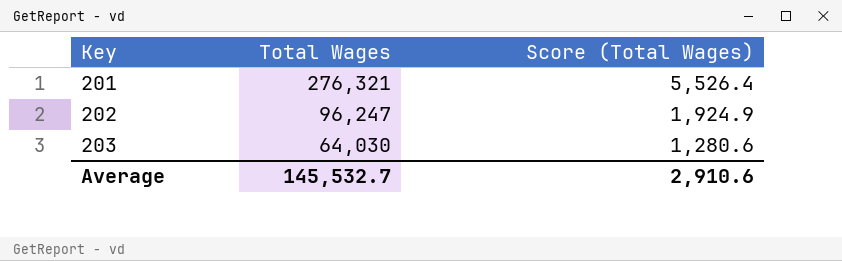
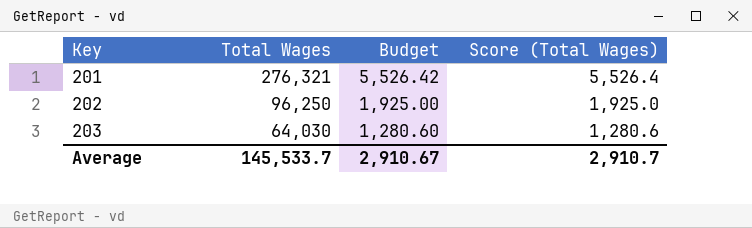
column Budget | formula: none -> [Total Wages] * 0.02
202 | Total Wages: 96,247 -> 96,250
202 | Score (Total Wages): 1,924.9 -> 1,925.0
Average | Total Wages: 145,532.7 -> 145,533.7
Average | Score (Total Wages): 2,910.6 -> 2,910.7

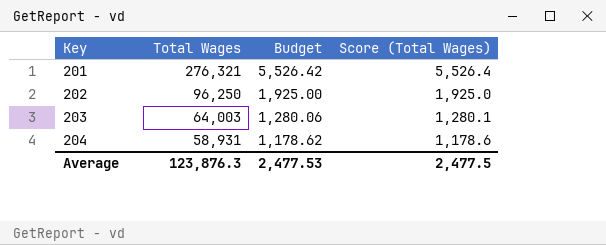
203 | Total Wages: 64,030 -> 64,003
203 | Budget: 1,280.60 -> 1,280.06
203 | Score (Total Wages): 1,280.6 -> 1,280.1
row 204: none -> 58,931 | 1,178.62 | 1,178.6
Average | Total Wages: 145,533.7 -> 123,876.3
Average | Budget: 2,910.67 -> 2,477.53
Average | Score (Total Wages): 2,910.7 -> 2,477.5

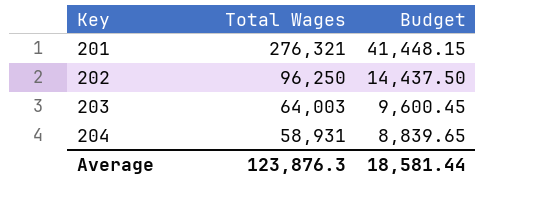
column Score (Total Wages) | formula: [Total Wages] * 0.02 -> none
column Budget | formula: [Total Wages] * 0.02 -> [Total Wages] * 0.15
Average | Budget: 2,477.53 -> 18,581.44

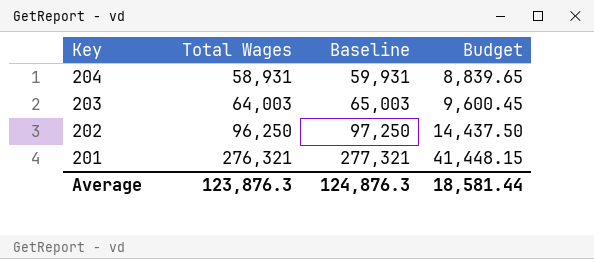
row order: Key ascending -> Key descending
column Baseline | formula: none -> [Total Wages] + 1000

